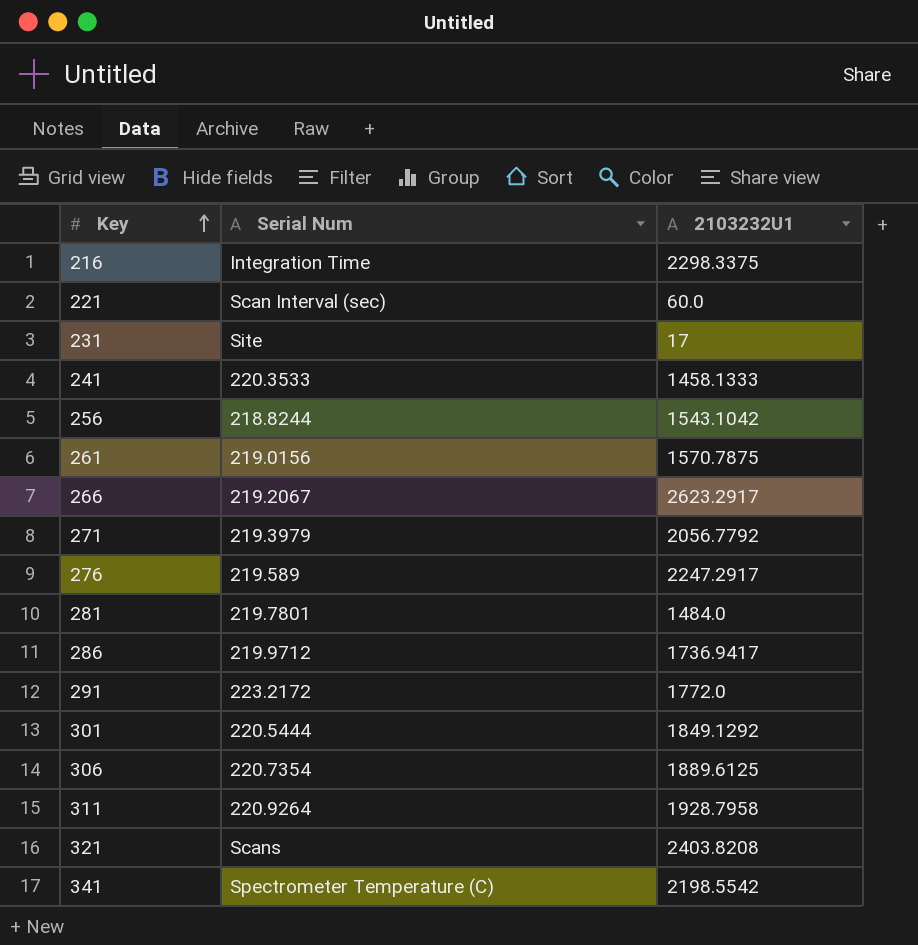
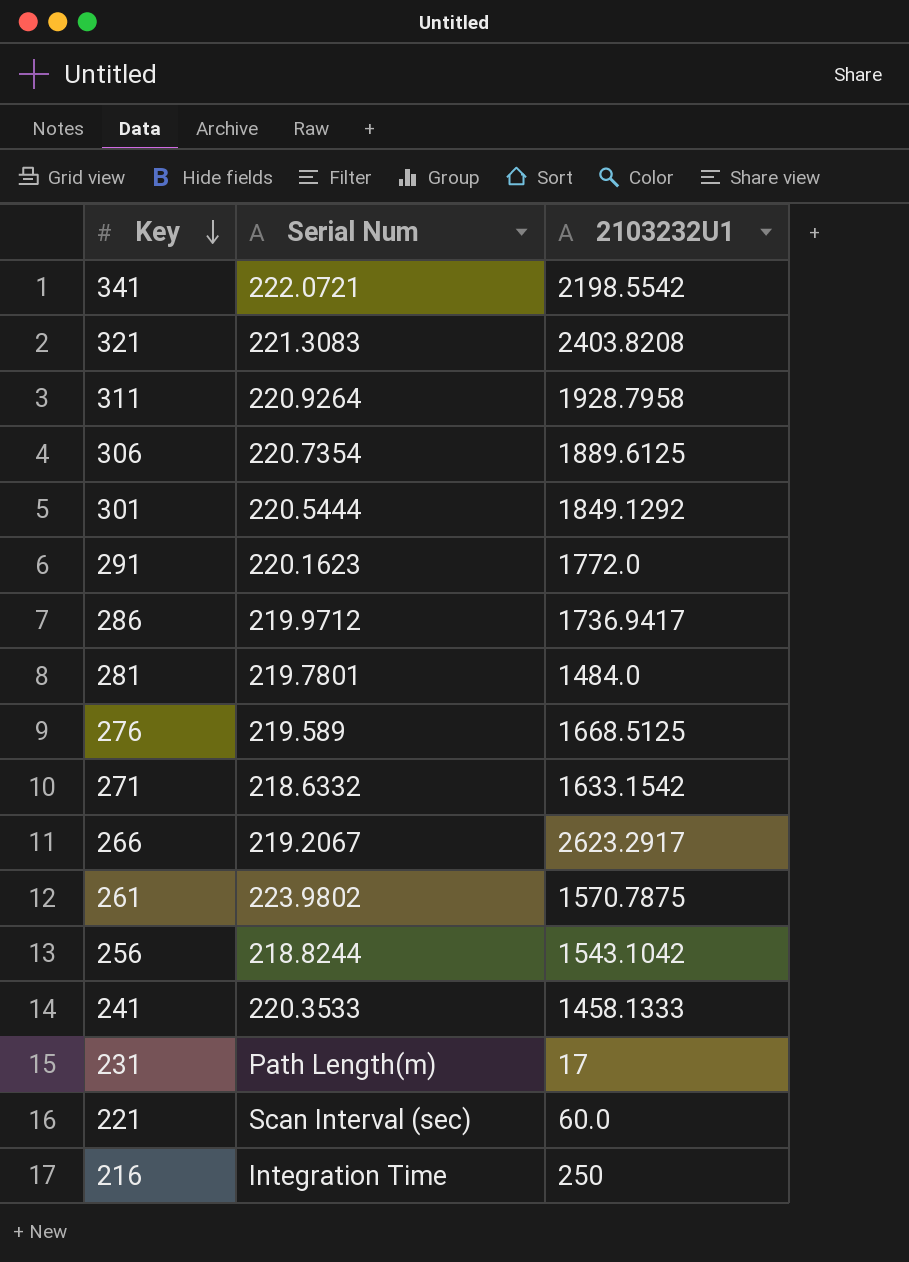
row order: Key ascending -> Key descending
341 | Serial Num: Spectrometer Temperature (C) -> 222.0721
321 | Serial Num: Scans -> 221.3083
291 | Serial Num: 223.2172 -> 220.1623
276 | 2103232U1: 2247.2917 -> 1668.5125
271 | Serial Num: 219.3979 -> 218.6332
271 | 2103232U1: 2056.7792 -> 1633.1542
261 | Serial Num: 219.0156 -> 223.9802
231 | Serial Num: Site -> Path Length(m)
216 | 2103232U1: 2298.3375 -> 250

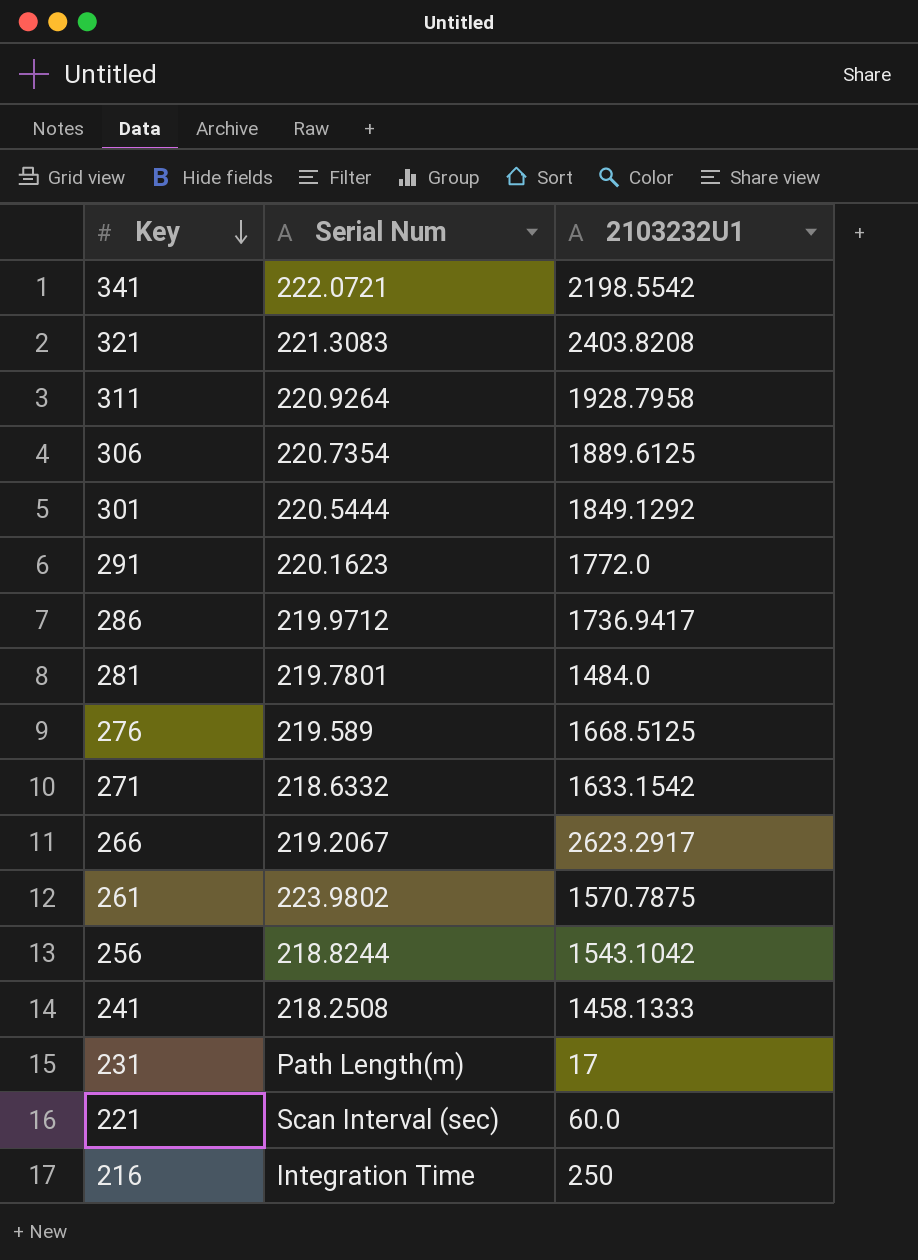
241 | Serial Num: 220.3533 -> 218.2508

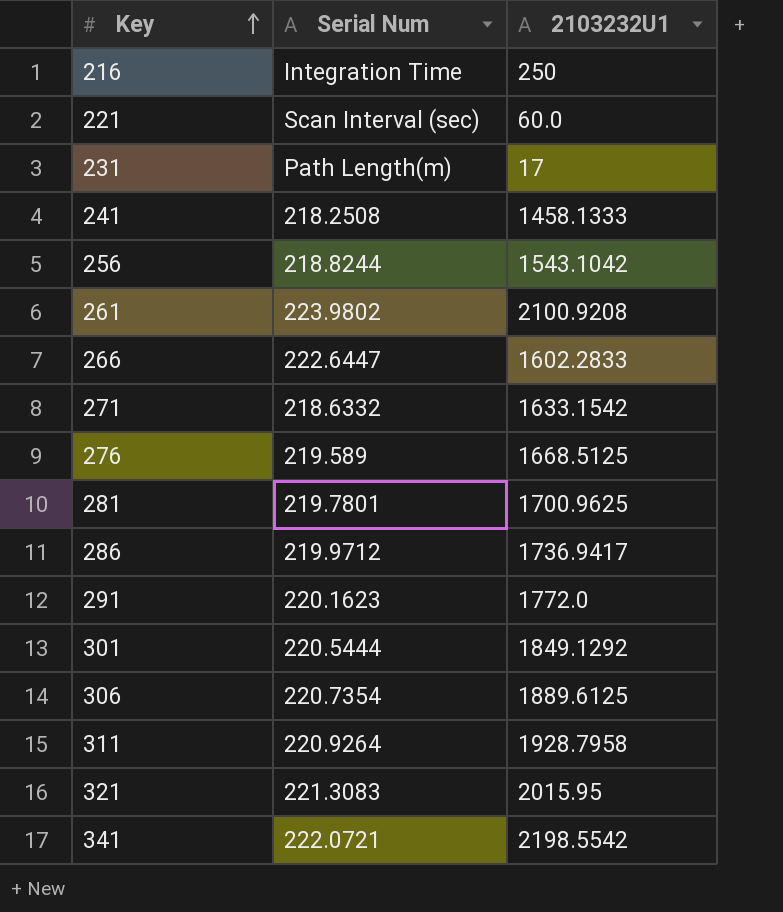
row order: Key descending -> Key ascending
261 | 2103232U1: 1570.7875 -> 2100.9208
266 | Serial Num: 219.2067 -> 222.6447
266 | 2103232U1: 2623.2917 -> 1602.2833
281 | 2103232U1: 1484.0 -> 1700.9625
321 | 2103232U1: 2403.8208 -> 2015.95

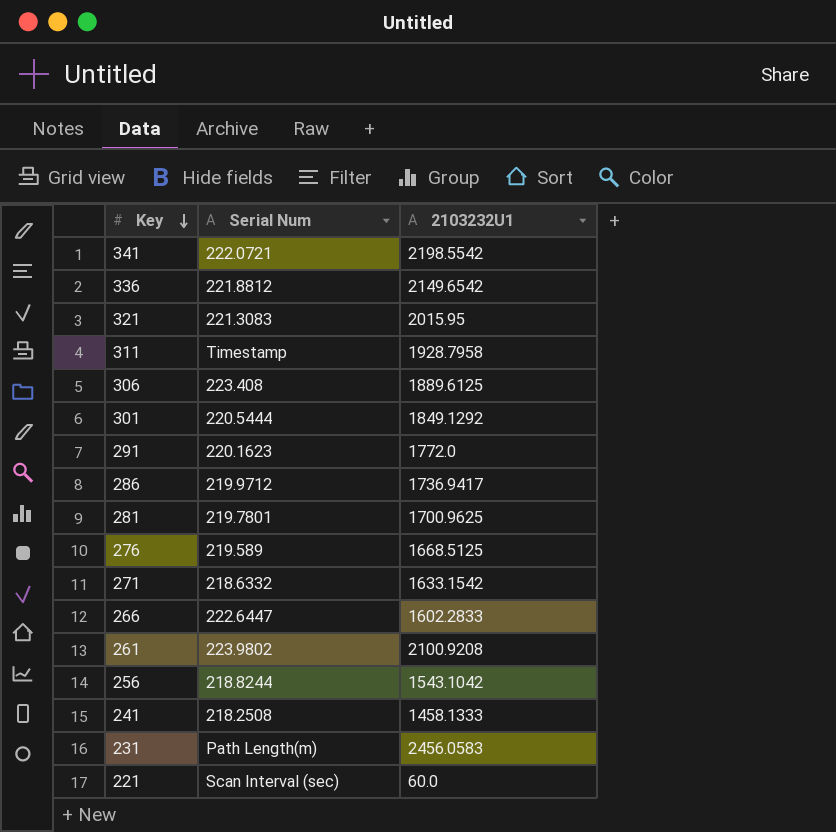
row order: Key ascending -> Key descending
row 216: Integration Time | 250 -> none
row 336: none -> 221.8812 | 2149.6542
311 | Serial Num: 220.9264 -> Timestamp
306 | Serial Num: 220.7354 -> 223.408
231 | 2103232U1: 17 -> 2456.0583

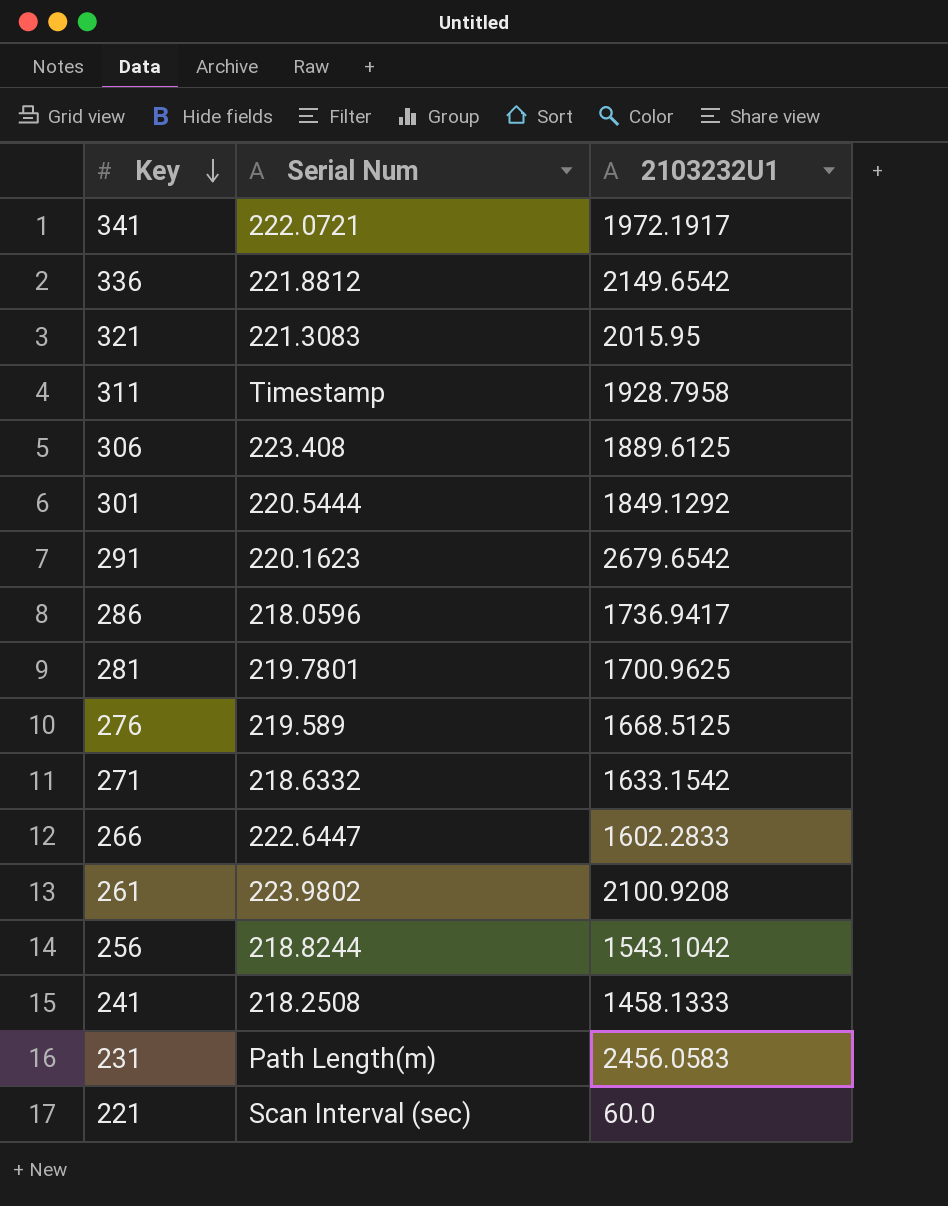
341 | 2103232U1: 2198.5542 -> 1972.1917
291 | 2103232U1: 1772.0 -> 2679.6542
286 | Serial Num: 219.9712 -> 218.0596

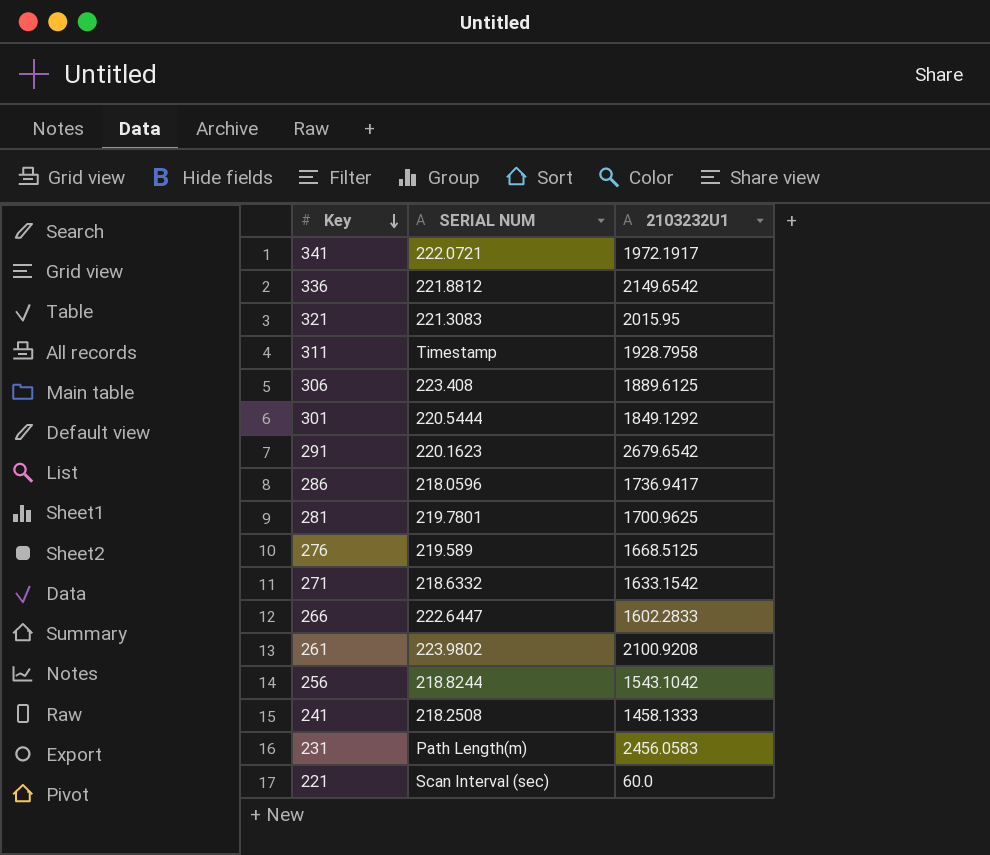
column name: Serial Num -> SERIAL NUM

